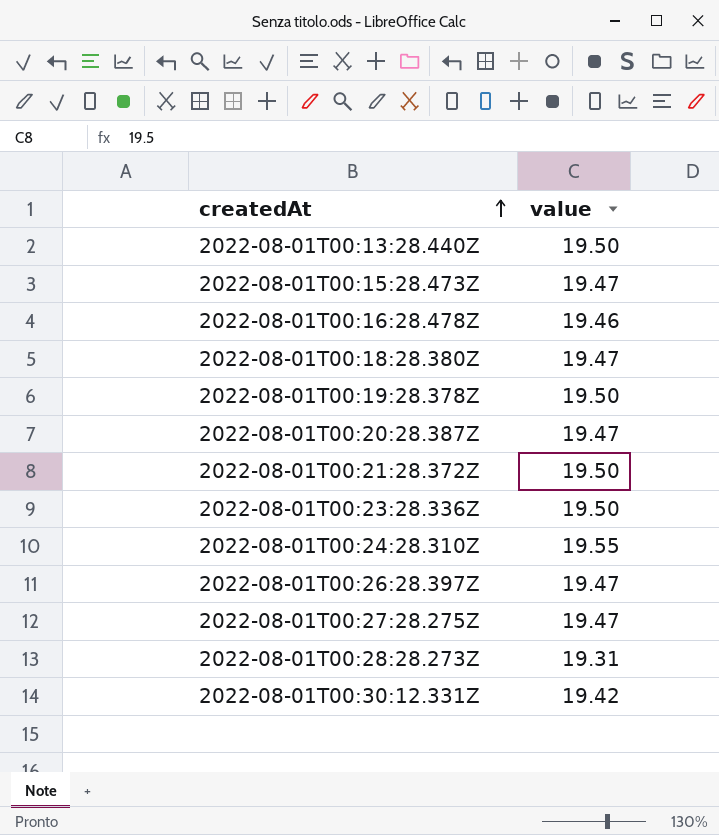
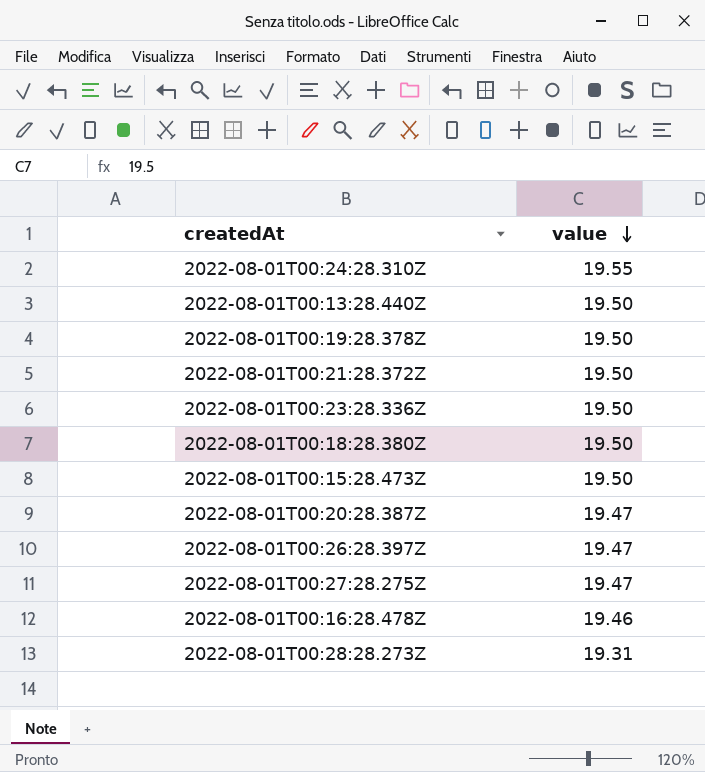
row order: createdAt ascending -> value descending
row 2022-08-01T00:30:12.331Z: 19.42 -> none
2022-08-01T00:18:28.380Z | value: 19.47 -> 19.50
2022-08-01T00:15:28.473Z | value: 19.47 -> 19.50

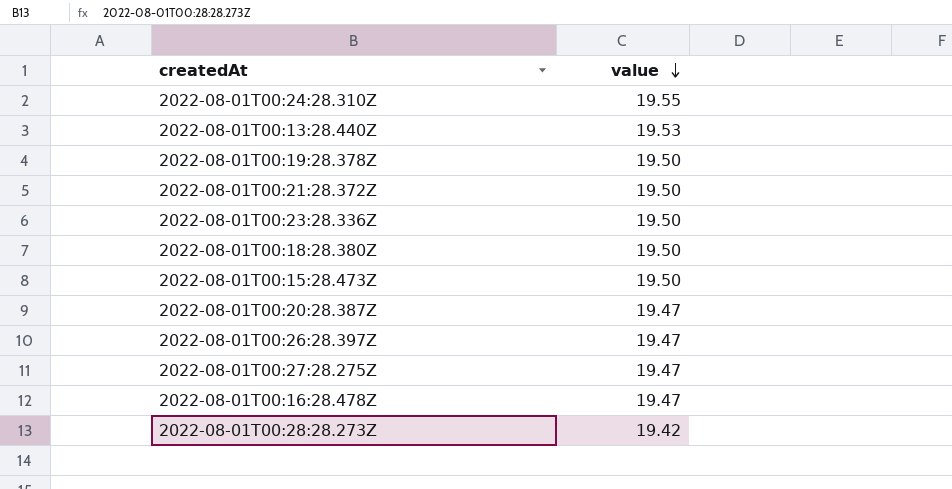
2022-08-01T00:13:28.440Z | value: 19.50 -> 19.53
2022-08-01T00:16:28.478Z | value: 19.46 -> 19.47
2022-08-01T00:28:28.273Z | value: 19.31 -> 19.42

